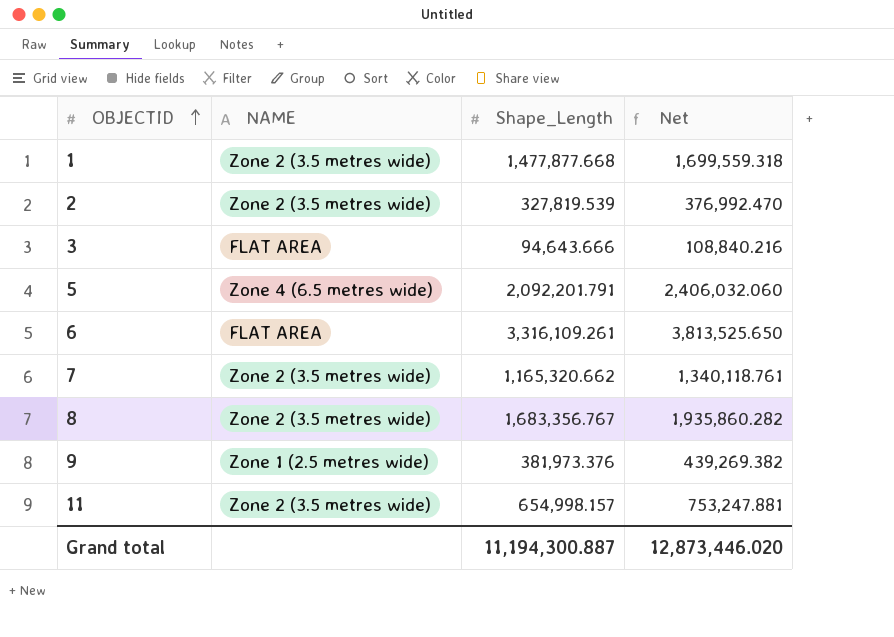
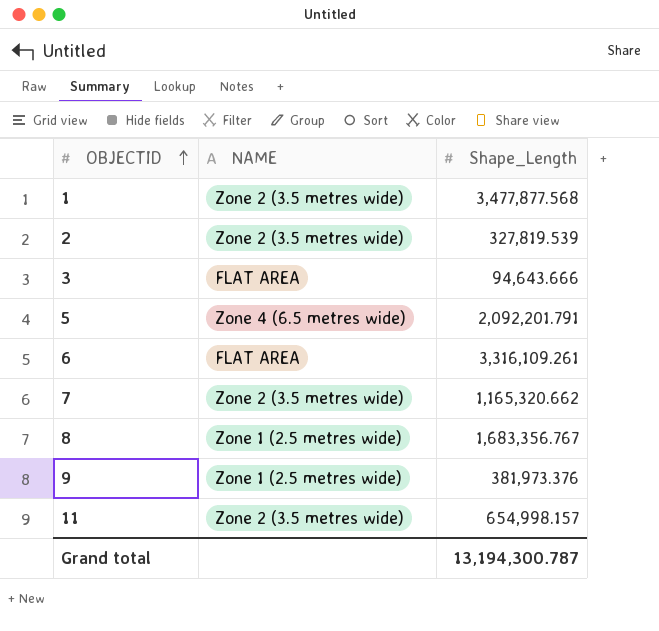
column Net | formula: [Shape_Length] * 1.15 -> none
1 | Shape_Length: 1,477,877.668 -> 3,477,877.568
8 | NAME: Zone 2 (3.5 metres wide) -> Zone 1 (2.5 metres wide)
Grand total | Shape_Length: 11,194,300.887 -> 13,194,300.787

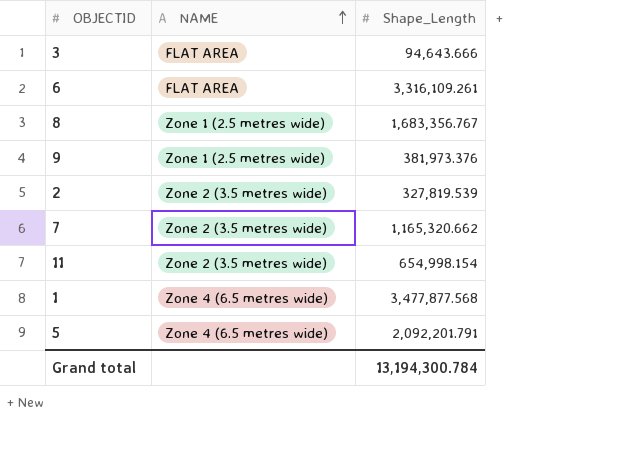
row order: OBJECTID ascending -> NAME ascending
11 | Shape_Length: 654,998.157 -> 654,998.154
1 | NAME: Zone 2 (3.5 metres wide) -> Zone 4 (6.5 metres wide)
Grand total | Shape_Length: 13,194,300.787 -> 13,194,300.784

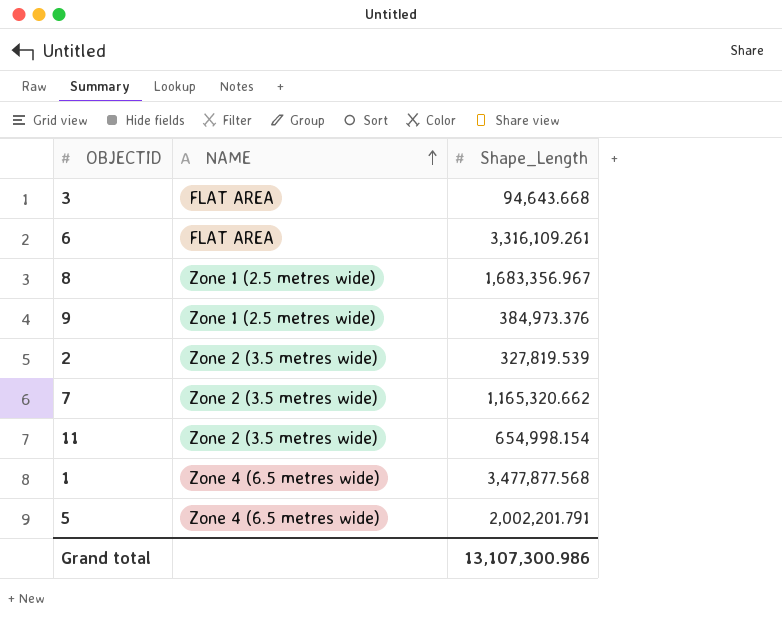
3 | Shape_Length: 94,643.666 -> 94,643.668
8 | Shape_Length: 1,683,356.767 -> 1,683,356.967
9 | Shape_Length: 381,973.376 -> 384,973.376
5 | Shape_Length: 2,092,201.791 -> 2,002,201.791
Grand total | Shape_Length: 13,194,300.784 -> 13,107,300.986

